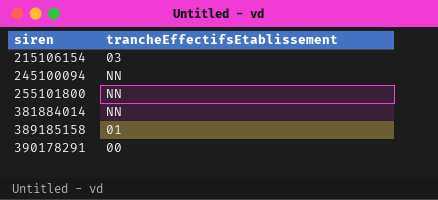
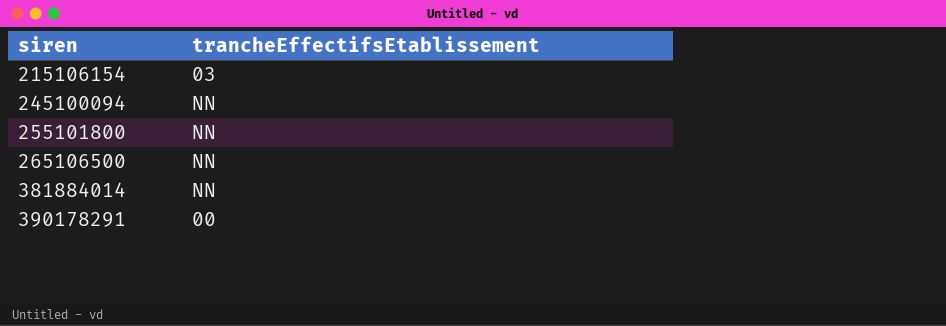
row 389185158: 01 -> none
row 265106500: none -> NN

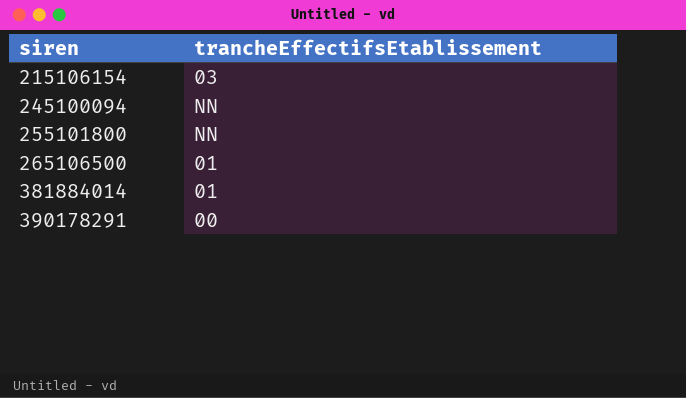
265106500 | trancheEffectifsEtablissement: NN -> 01
381884014 | trancheEffectifsEtablissement: NN -> 01

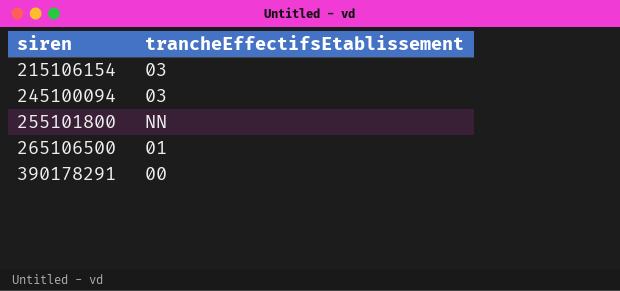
row 381884014: 01 -> none
245100094 | trancheEffectifsEtablissement: NN -> 03

